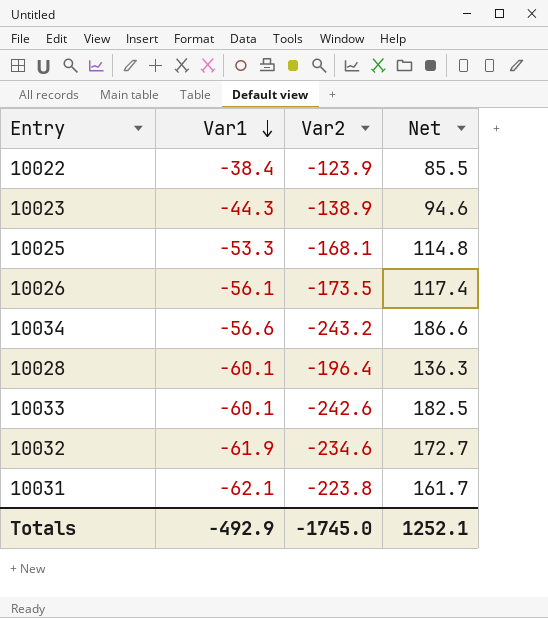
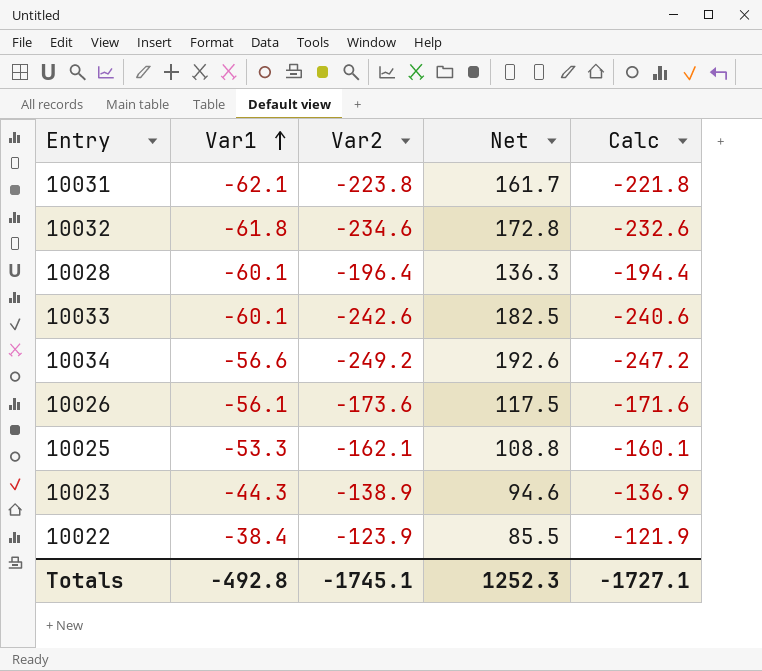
row order: Var1 descending -> Var1 ascending
column Calc | formula: none -> [Var2] + 2
10032 | Var1: -61.9 -> -61.8
10032 | Net: 172.7 -> 172.8
10034 | Var2: -243.2 -> -249.2
10034 | Net: 186.6 -> 192.6
10026 | Var2: -173.5 -> -173.6
10026 | Net: 117.4 -> 117.5
10025 | Var2: -168.1 -> -162.1
10025 | Net: 114.8 -> 108.8
Totals | Var1: -492.9 -> -492.8
Totals | Var2: -1745.0 -> -1745.1
Totals | Net: 1252.1 -> 1252.3

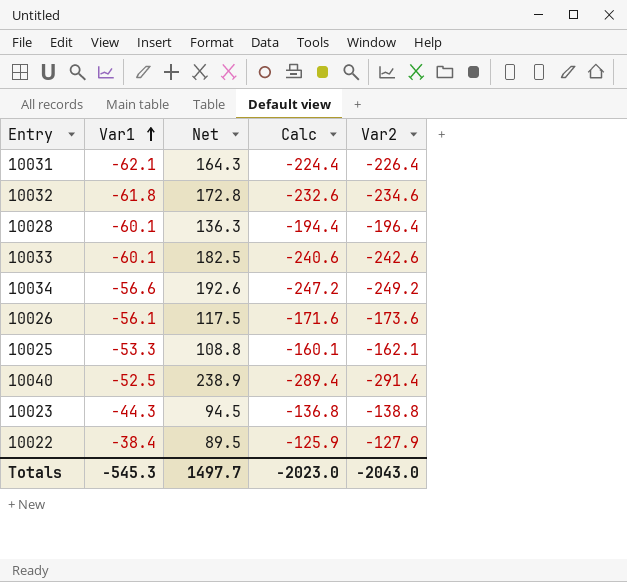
column Var2 | position: 3 -> 5
10031 | Net: 161.7 -> 164.3
10031 | Calc: -221.8 -> -224.4
10031 | Var2: -223.8 -> -226.4
row 10040: none -> -52.5 | 238.9 | -289.4 | -291.4
10023 | Net: 94.6 -> 94.5
10023 | Calc: -136.9 -> -136.8
10023 | Var2: -138.9 -> -138.8
10022 | Net: 85.5 -> 89.5
10022 | Calc: -121.9 -> -125.9
10022 | Var2: -123.9 -> -127.9
Totals | Var1: -492.8 -> -545.3
Totals | Net: 1252.3 -> 1497.7
Totals | Calc: -1727.1 -> -2023.0
Totals | Var2: -1745.1 -> -2043.0

